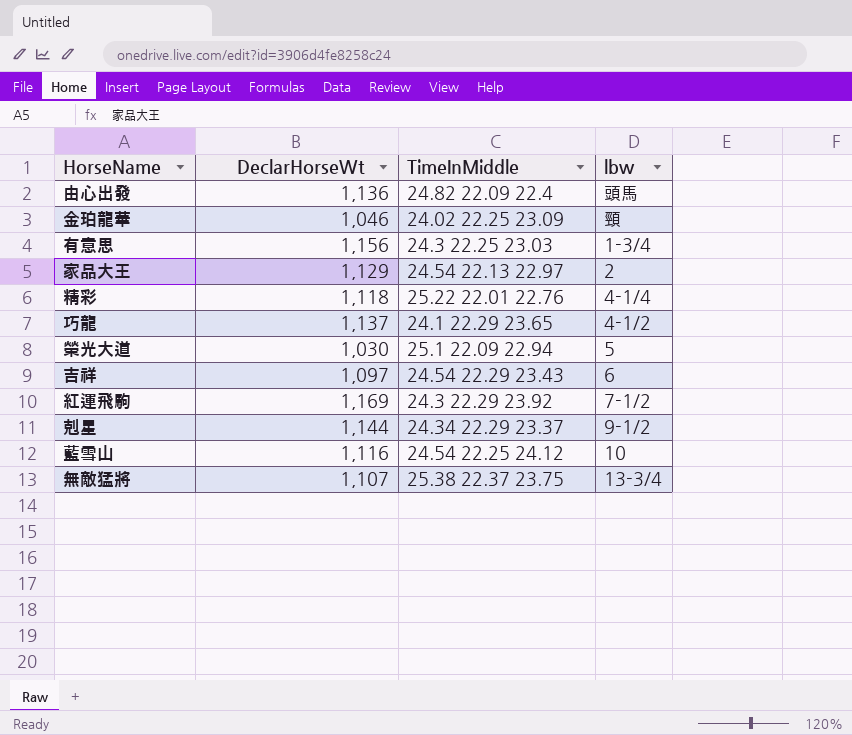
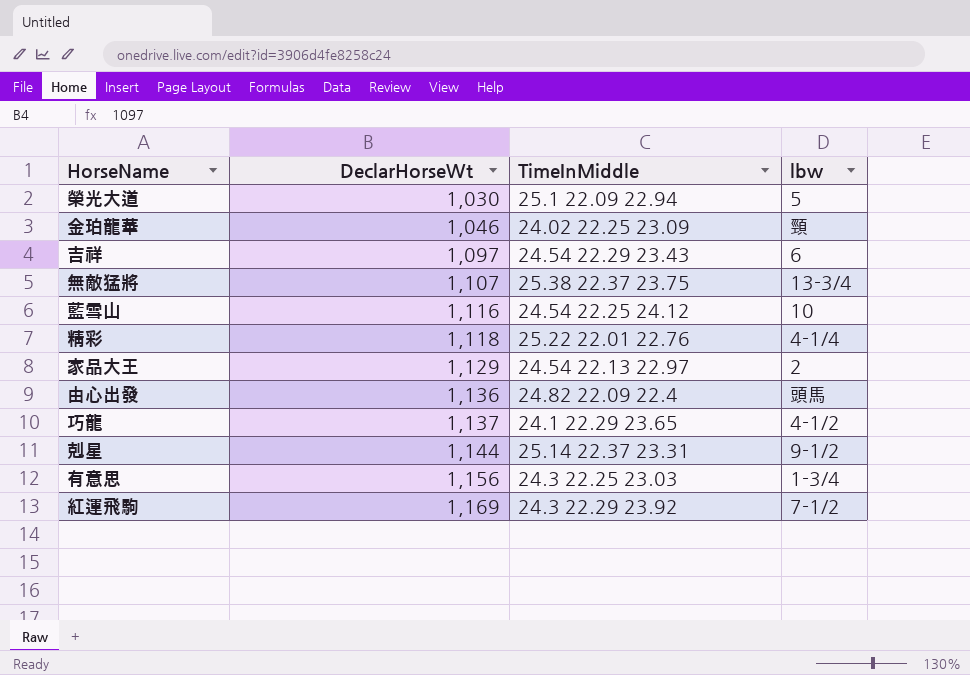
row order: none -> DeclarHorseWt ascending
剋星 | TimeInMiddle: 24.34 22.29 23.37 -> 25.14 22.37 23.31

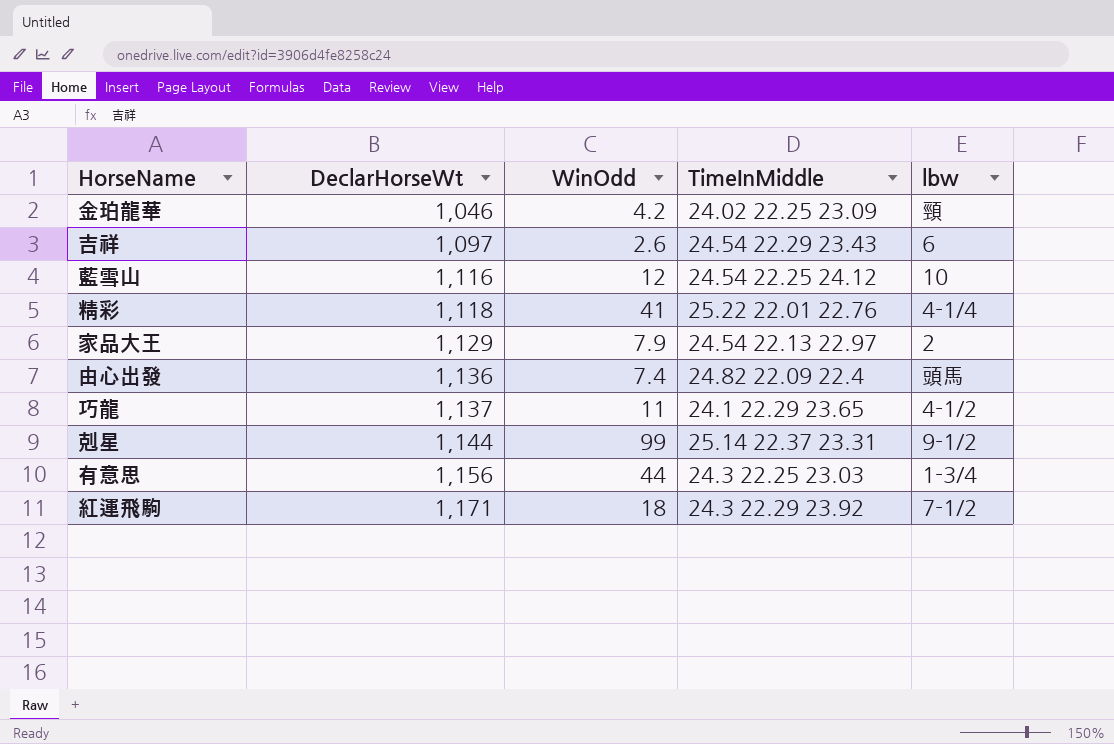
column WinOdd | position: none -> 3
row 榮光大道: 1,030 | 25.1 22.09 22.94 | 5 -> none
row 無敵猛將: 1,107 | 25.38 22.37 23.75 | 13-3/4 -> none
紅運飛駒 | DeclarHorseWt: 1,169 -> 1,171

